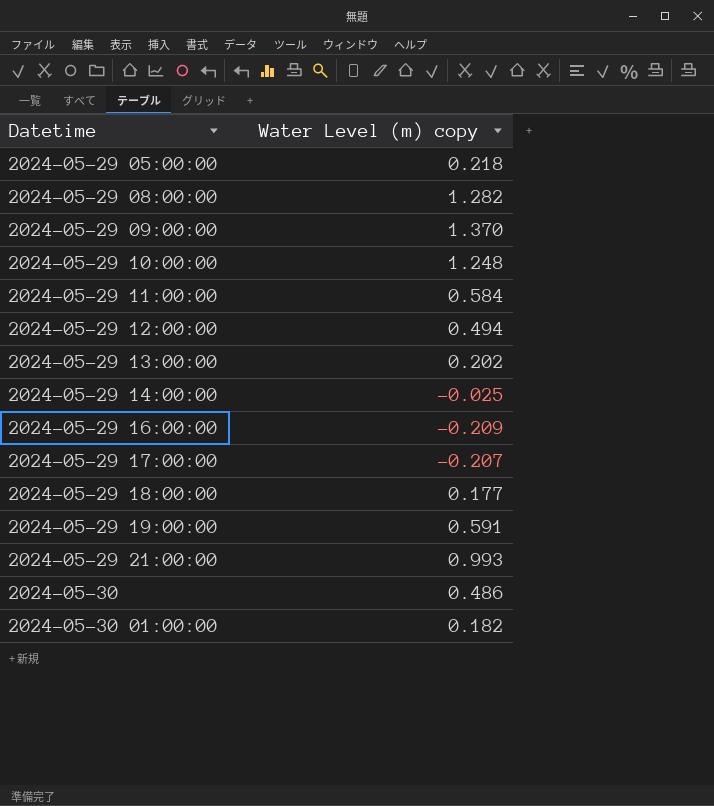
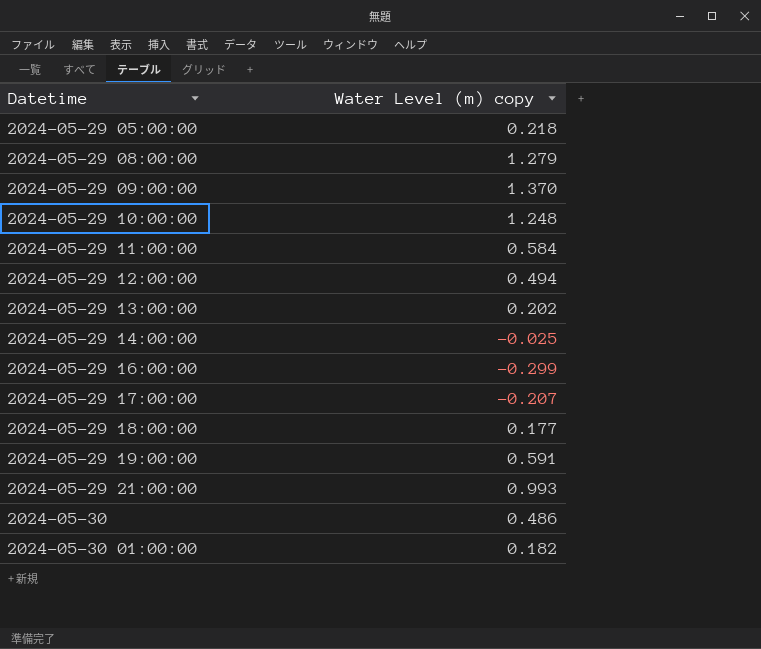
2024-05-29 08:00:00 | Water Level (m) copy: 1.282 -> 1.279
2024-05-29 16:00:00 | Water Level (m) copy: -0.209 -> -0.299

